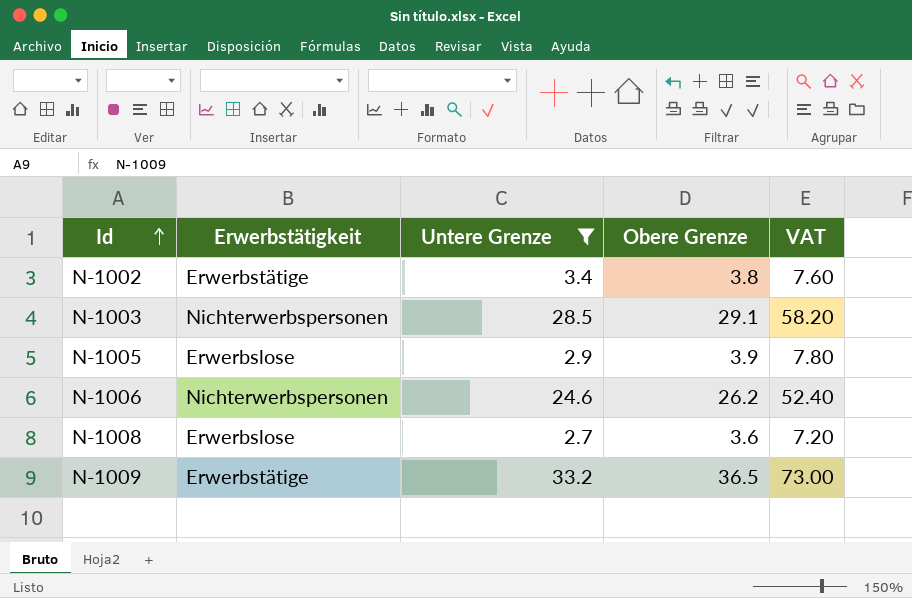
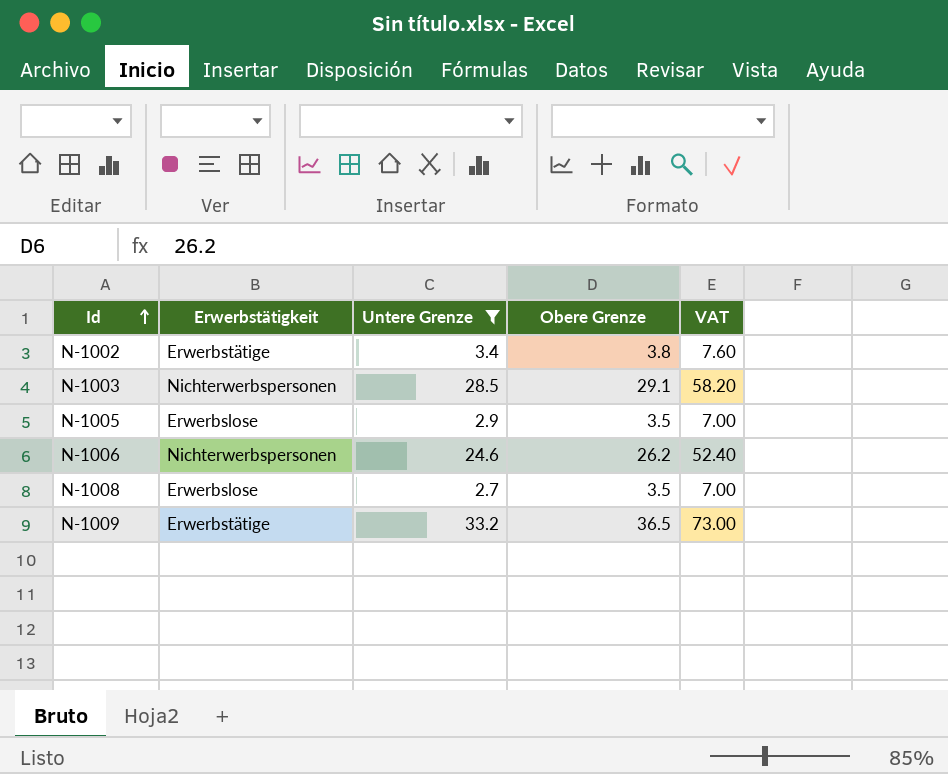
N-1005 | Obere Grenze: 3.9 -> 3.5
N-1005 | VAT: 7.80 -> 7.00
N-1008 | Obere Grenze: 3.6 -> 3.5
N-1008 | VAT: 7.20 -> 7.00

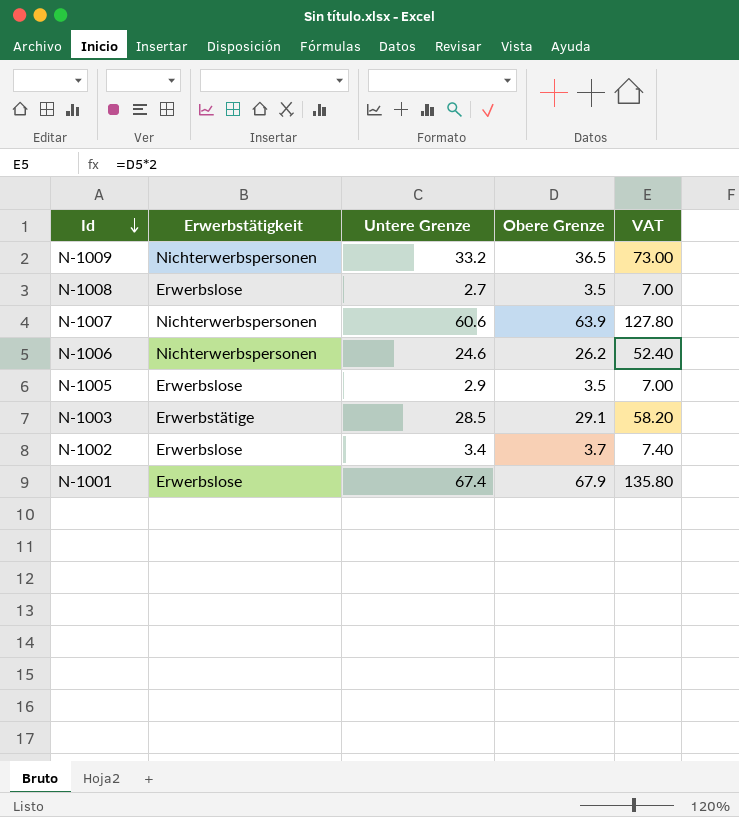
filter: Untere Grenze <= 33.2 -> none
row order: Id ascending -> Id descending
N-1009 | Erwerbstätigkeit: Erwerbstätige -> Nichterwerbspersonen
N-1003 | Erwerbstätigkeit: Nichterwerbspersonen -> Erwerbstätige
N-1002 | Erwerbstätigkeit: Erwerbstätige -> Erwerbslose
N-1002 | Obere Grenze: 3.8 -> 3.7
N-1002 | VAT: 7.60 -> 7.40

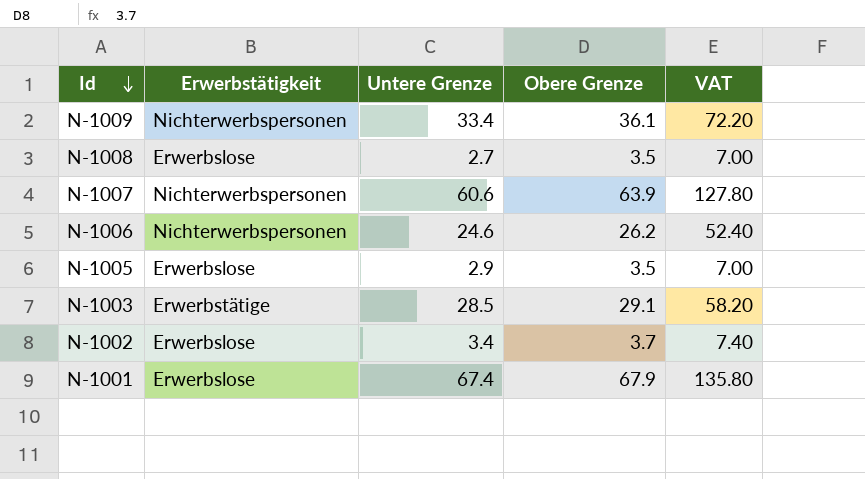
N-1009 | Untere Grenze: 33.2 -> 33.4
N-1009 | Obere Grenze: 36.5 -> 36.1
N-1009 | VAT: 73.00 -> 72.20

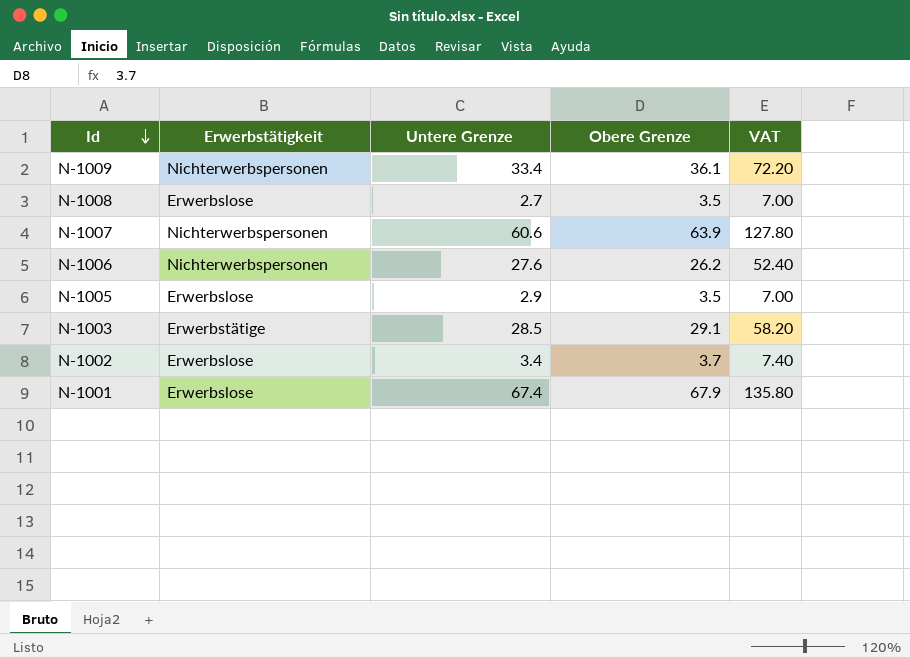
N-1006 | Untere Grenze: 24.6 -> 27.6

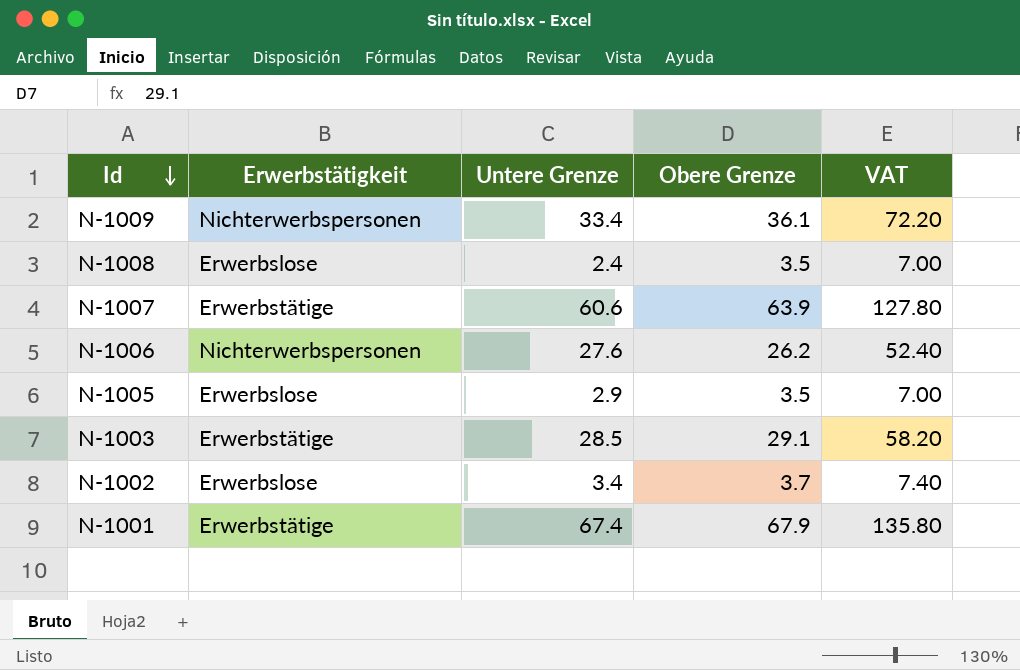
N-1008 | Untere Grenze: 2.7 -> 2.4
N-1007 | Erwerbstätigkeit: Nichterwerbspersonen -> Erwerbstätige
N-1001 | Erwerbstätigkeit: Erwerbslose -> Erwerbstätige

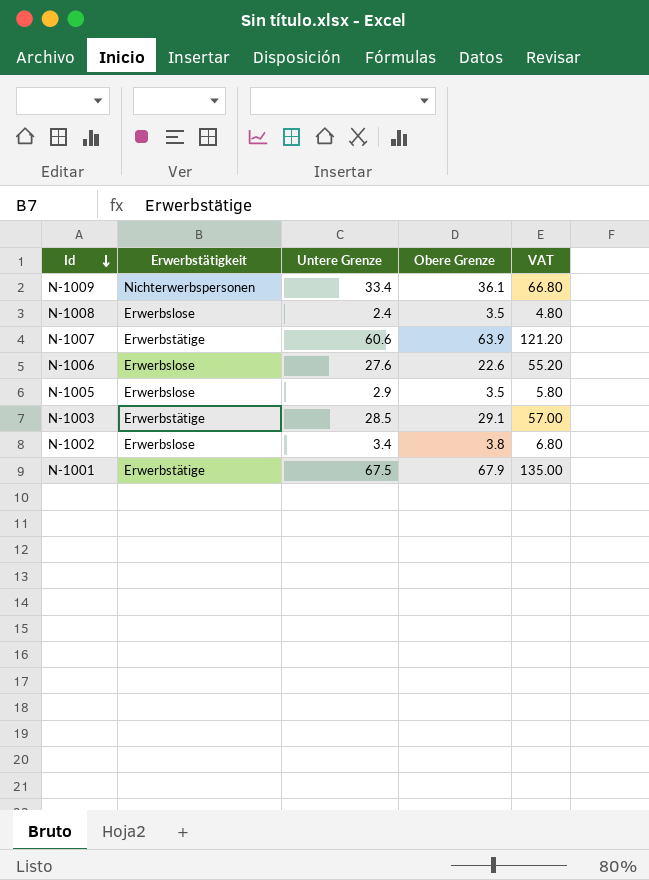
column VAT | formula: [Obere Grenze] * 2 -> [Untere Grenze] * 2
N-1006 | Erwerbstätigkeit: Nichterwerbspersonen -> Erwerbslose
N-1006 | Obere Grenze: 26.2 -> 22.6
N-1002 | Obere Grenze: 3.7 -> 3.8
N-1001 | Untere Grenze: 67.4 -> 67.5

